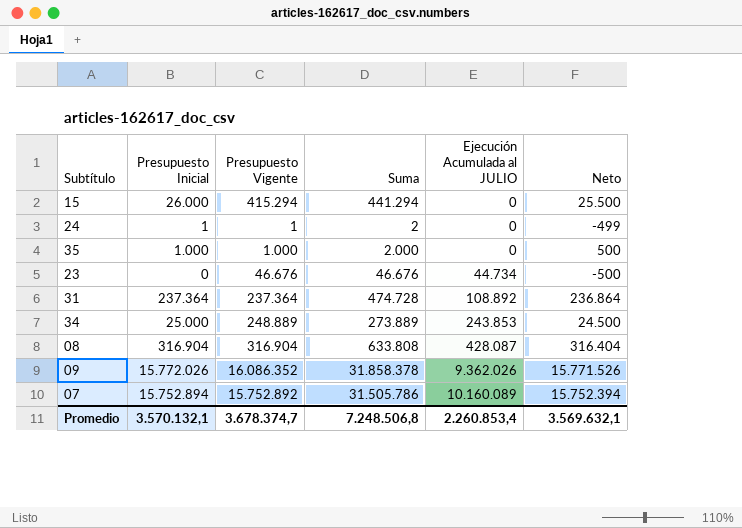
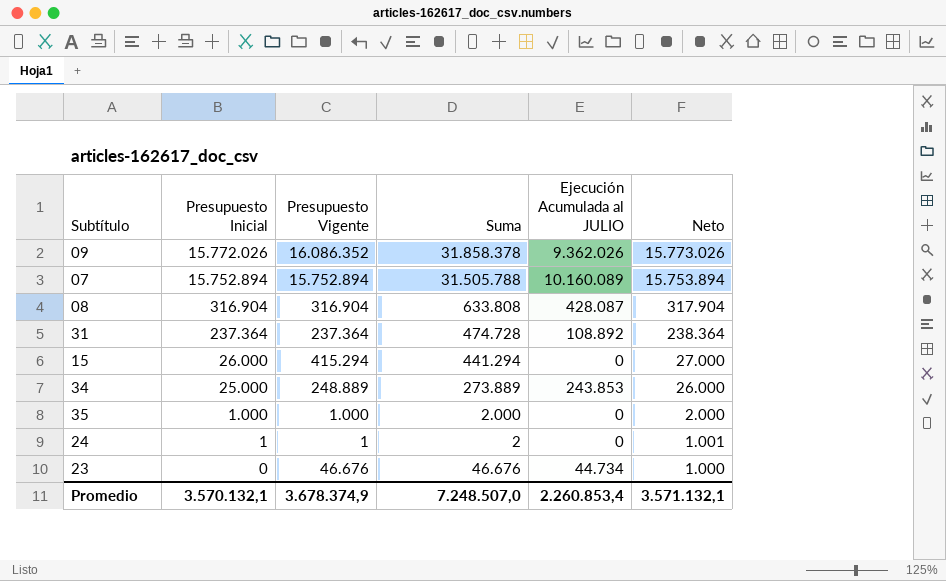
row order: Ejecución Acumulada al JULIO ascending -> Presupuesto Inicial descending
column Neto | formula: [Presupuesto Inicial] - 500 -> [Presupuesto Inicial] + 1000
07 | Presupuesto Vigente: 15.752.892 -> 15.752.894
07 | Suma: 31.505.786 -> 31.505.788
Promedio | Presupuesto Vigente: 3.678.374,7 -> 3.678.374,9
Promedio | Suma: 7.248.506,8 -> 7.248.507,0
Promedio | Neto: 3.569.632,1 -> 3.571.132,1

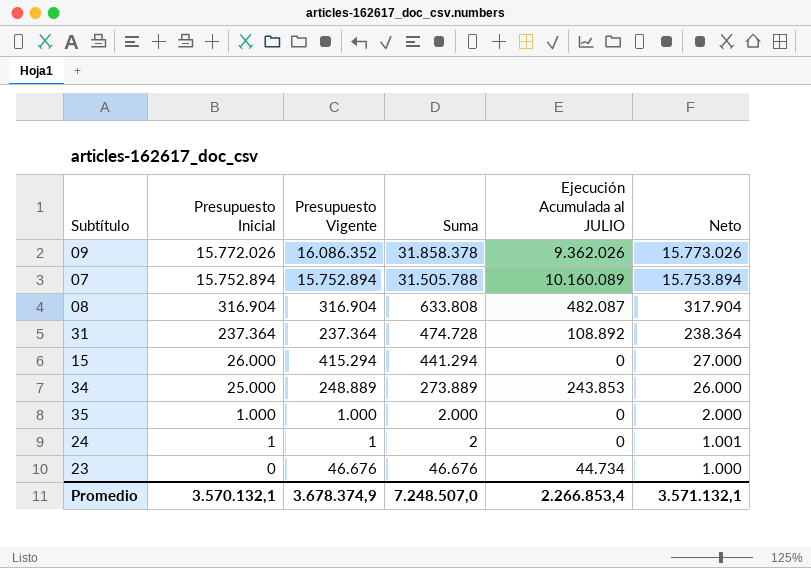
08 | Ejecución Acumulada al JULIO: 428.087 -> 482.087
Promedio | Ejecución Acumulada al JULIO: 2.260.853,4 -> 2.266.853,4

